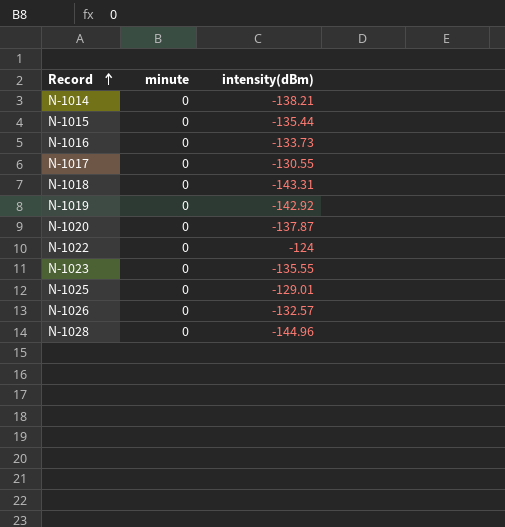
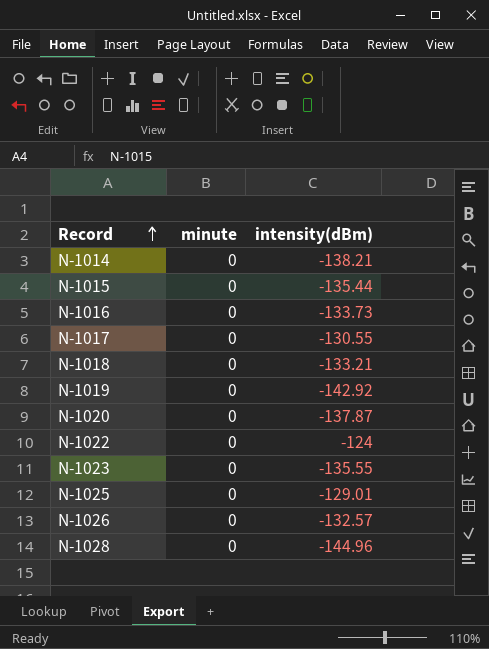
N-1018 | intensity(dBm): -143.31 -> -133.21

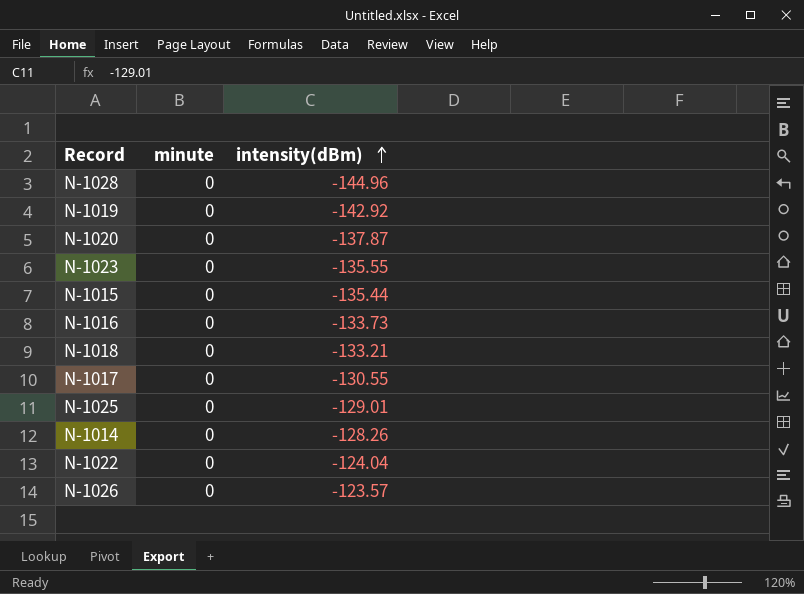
row order: Record ascending -> intensity(dBm) ascending
N-1014 | intensity(dBm): -138.21 -> -128.26
N-1022 | intensity(dBm): -124 -> -124.04
N-1026 | intensity(dBm): -132.57 -> -123.57

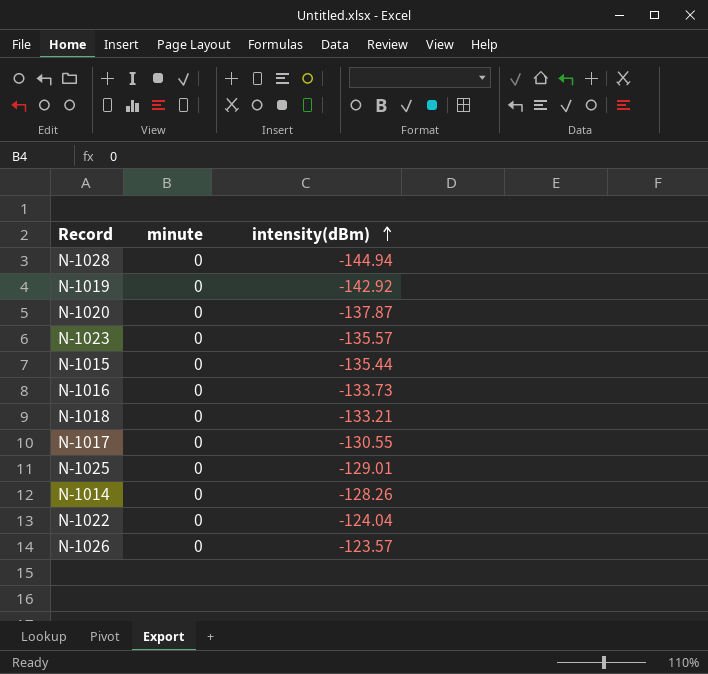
N-1028 | intensity(dBm): -144.96 -> -144.94
N-1023 | intensity(dBm): -135.55 -> -135.57

